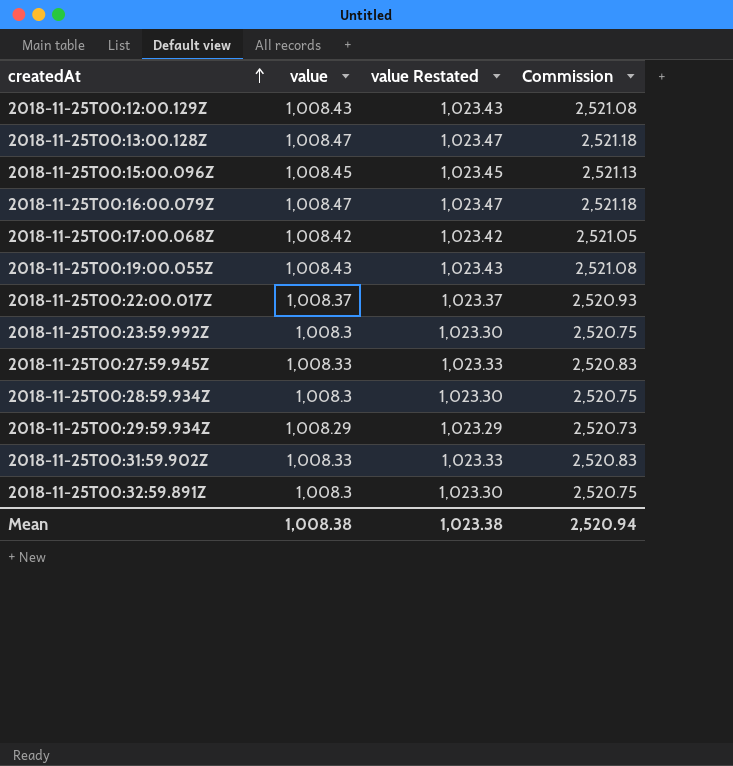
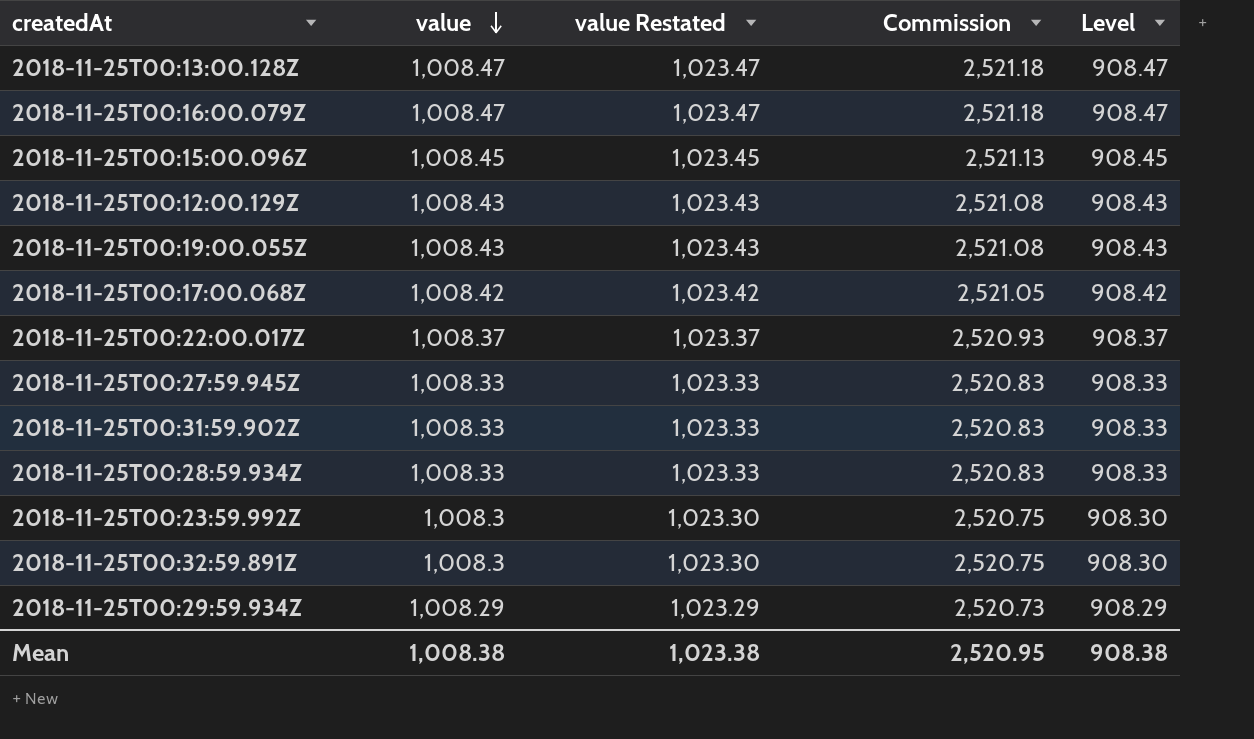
row order: createdAt ascending -> value descending
column Level | formula: none -> [value] - 100
2018-11-25T00:28:59.934Z | value: 1,008.3 -> 1,008.33
2018-11-25T00:28:59.934Z | value Restated: 1,023.30 -> 1,023.33
2018-11-25T00:28:59.934Z | Commission: 2,520.75 -> 2,520.83
Mean | Commission: 2,520.94 -> 2,520.95

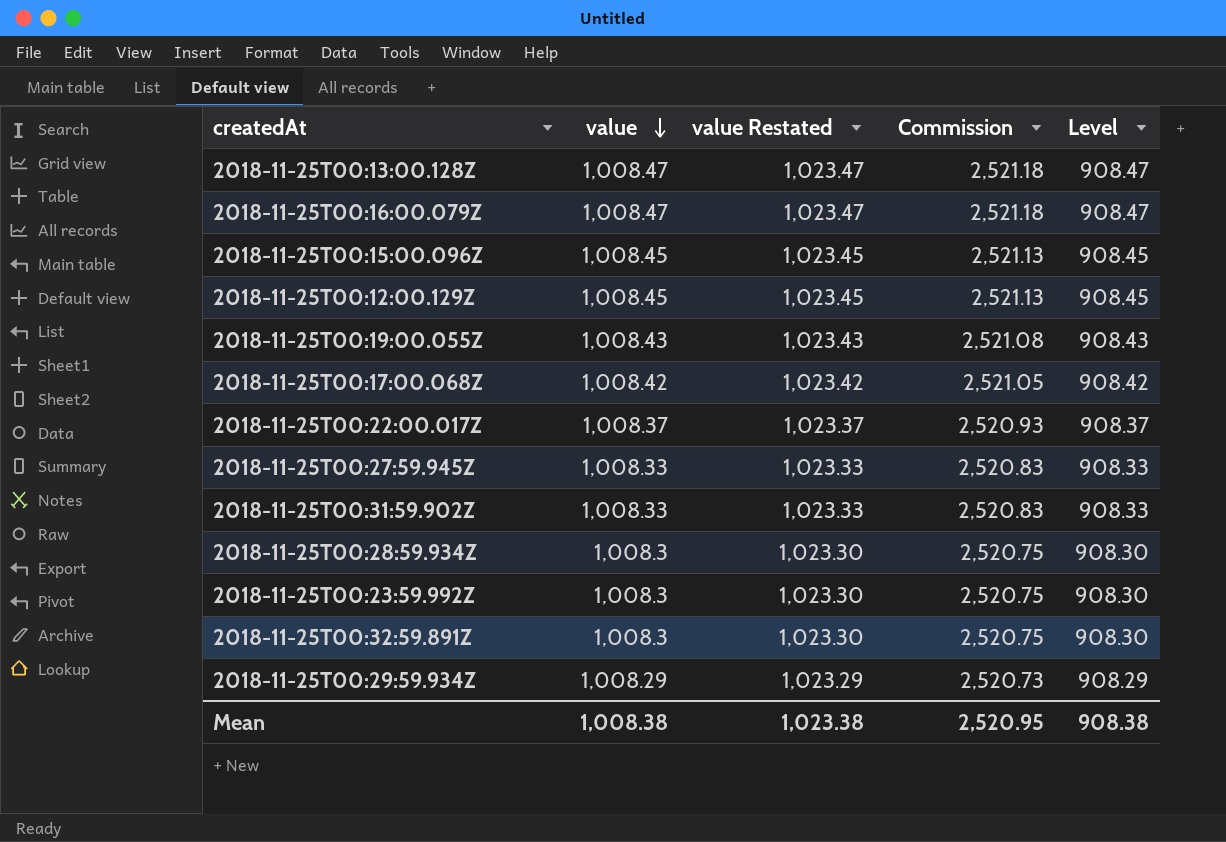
2018-11-25T00:12:00.129Z | value: 1,008.43 -> 1,008.45
2018-11-25T00:12:00.129Z | value Restated: 1,023.43 -> 1,023.45
2018-11-25T00:12:00.129Z | Commission: 2,521.08 -> 2,521.13
2018-11-25T00:12:00.129Z | Level: 908.43 -> 908.45
2018-11-25T00:28:59.934Z | value: 1,008.33 -> 1,008.3
2018-11-25T00:28:59.934Z | value Restated: 1,023.33 -> 1,023.30
2018-11-25T00:28:59.934Z | Commission: 2,520.83 -> 2,520.75
2018-11-25T00:28:59.934Z | Level: 908.33 -> 908.30

